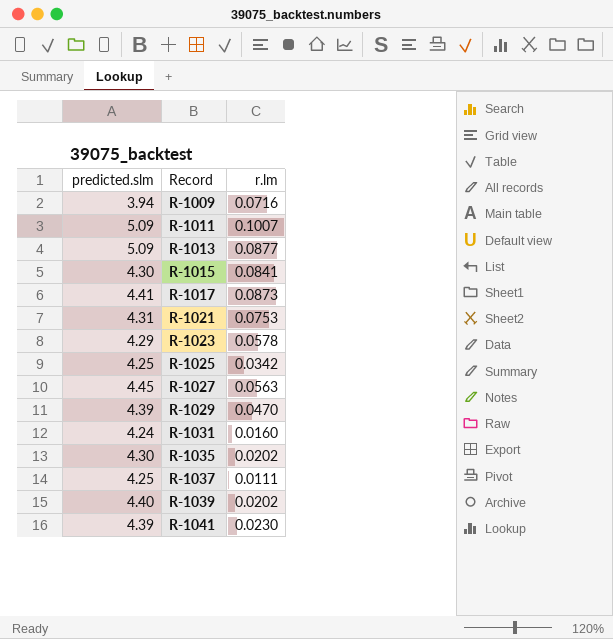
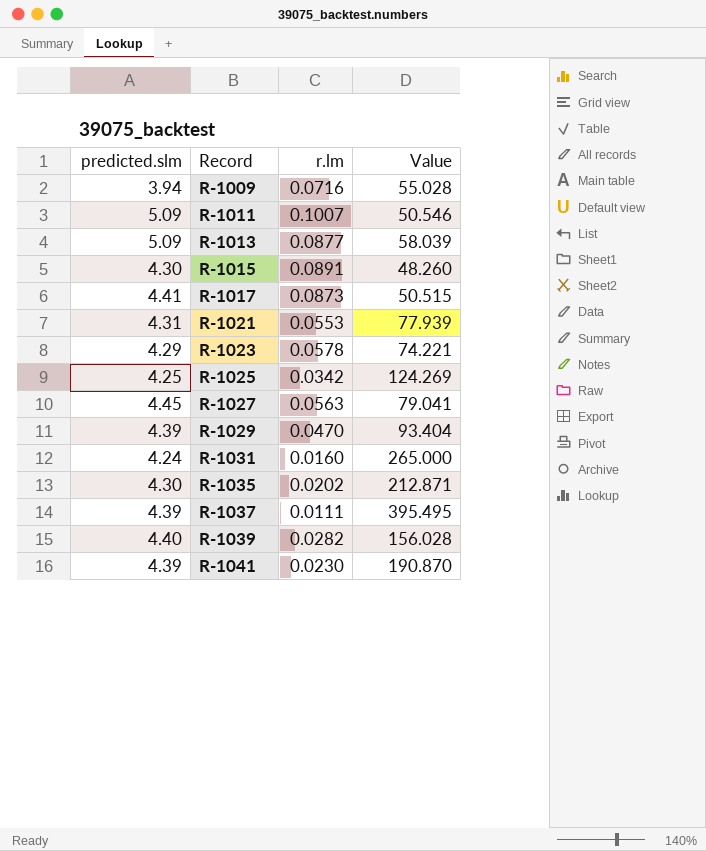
column Value | formula: none -> [predicted.slm] / [r.lm]
R-1015 | r.lm: 0.0841 -> 0.0891
R-1021 | r.lm: 0.0753 -> 0.0553
R-1037 | predicted.slm: 4.25 -> 4.39
R-1039 | r.lm: 0.0202 -> 0.0282

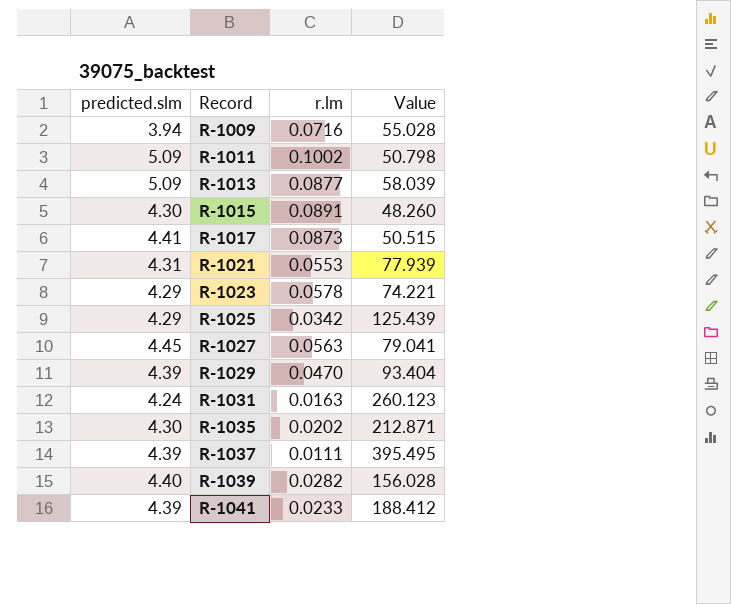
R-1011 | r.lm: 0.1007 -> 0.1002
R-1011 | Value: 50.546 -> 50.798
R-1025 | predicted.slm: 4.25 -> 4.29
R-1025 | Value: 124.269 -> 125.439
R-1031 | r.lm: 0.0160 -> 0.0163
R-1031 | Value: 265.000 -> 260.123
R-1041 | r.lm: 0.0230 -> 0.0233
R-1041 | Value: 190.870 -> 188.412

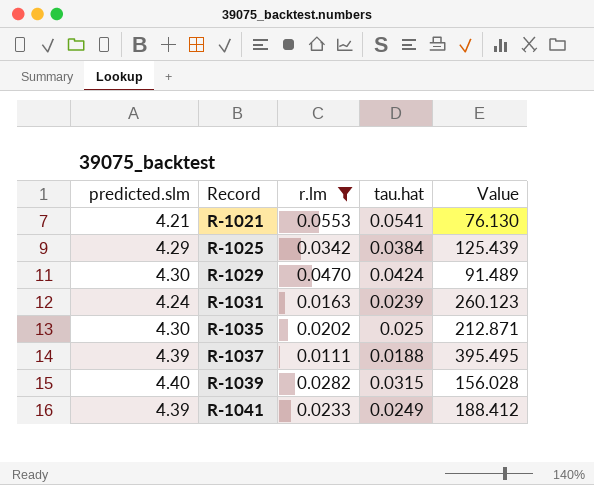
filter: none -> r.lm <= 0.0553
column tau.hat | position: none -> 4
R-1021 | predicted.slm: 4.31 -> 4.21
R-1021 | Value: 77.939 -> 76.130
R-1029 | predicted.slm: 4.39 -> 4.30
R-1029 | Value: 93.404 -> 91.489

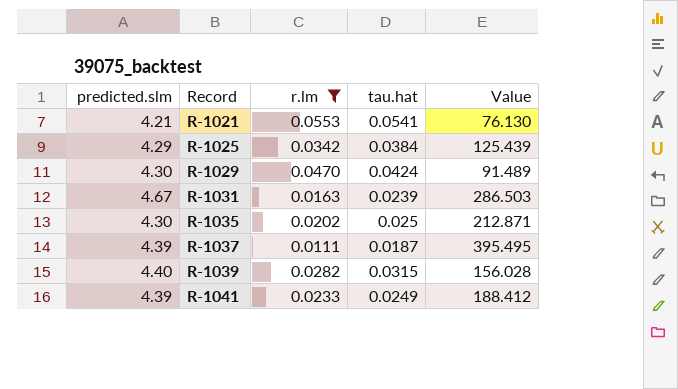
R-1031 | predicted.slm: 4.24 -> 4.67
R-1031 | Value: 260.123 -> 286.503
R-1037 | tau.hat: 0.0188 -> 0.0187

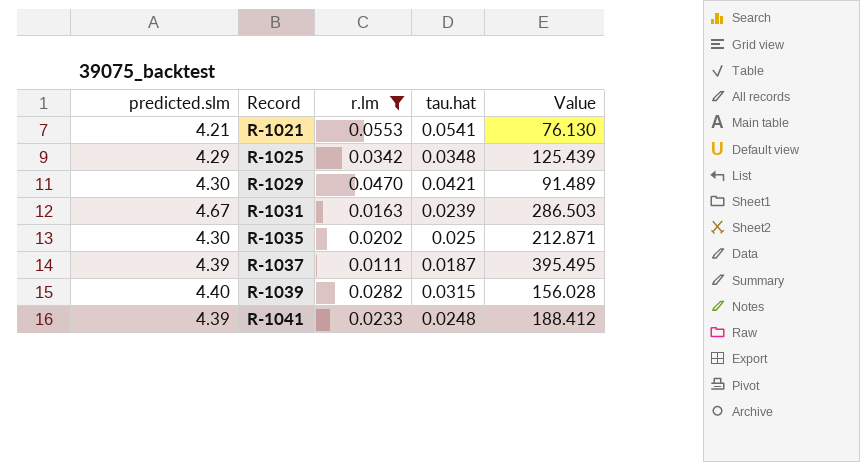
R-1025 | tau.hat: 0.0384 -> 0.0348
R-1029 | tau.hat: 0.0424 -> 0.0421
R-1041 | tau.hat: 0.0249 -> 0.0248

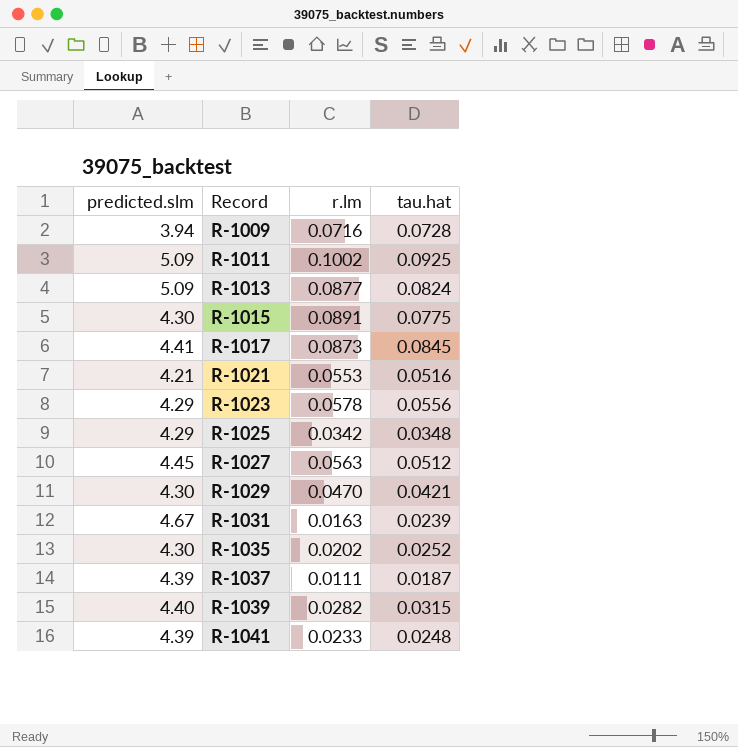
filter: r.lm <= 0.0553 -> none
column Value | formula: [predicted.slm] / [r.lm] -> none
R-1021 | tau.hat: 0.0541 -> 0.0516
R-1035 | tau.hat: 0.025 -> 0.0252

